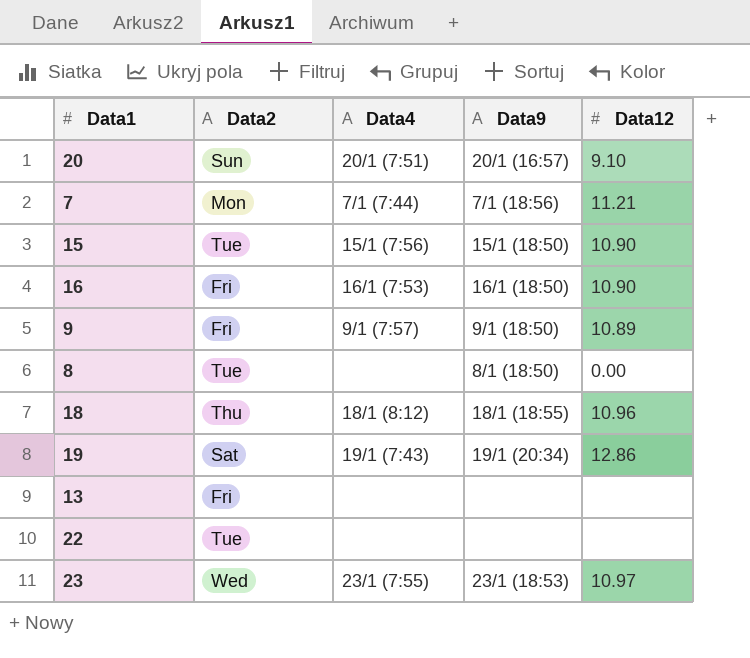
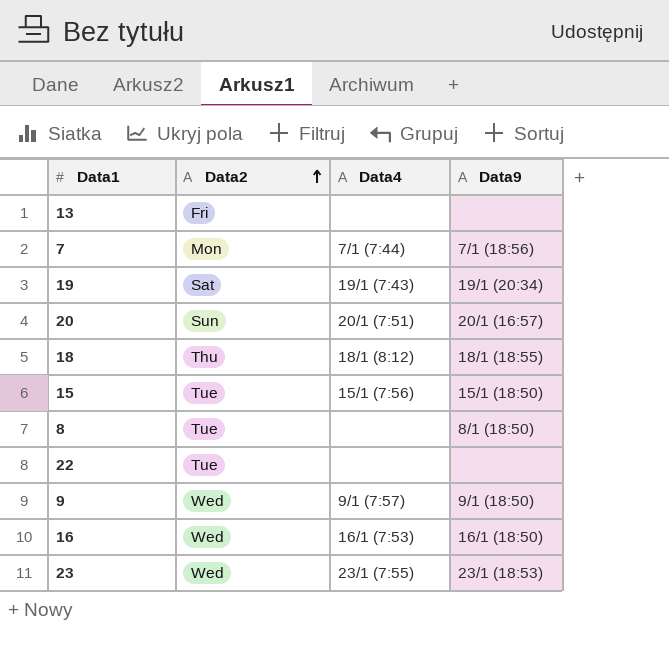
row order: none -> Data2 ascending
column Data12 | position: 5 -> none
9 | Data2: Fri -> Wed
16 | Data2: Fri -> Wed

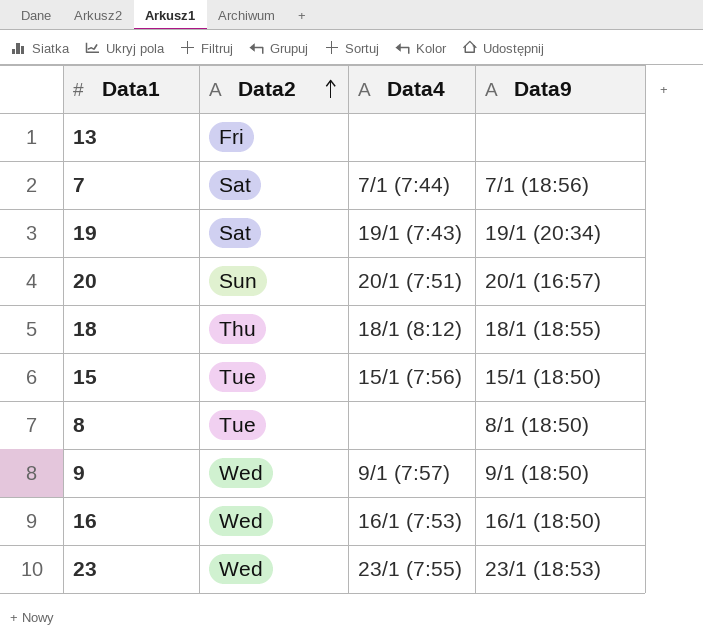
row 22: Tue | none | none -> none
7 | Data2: Mon -> Sat

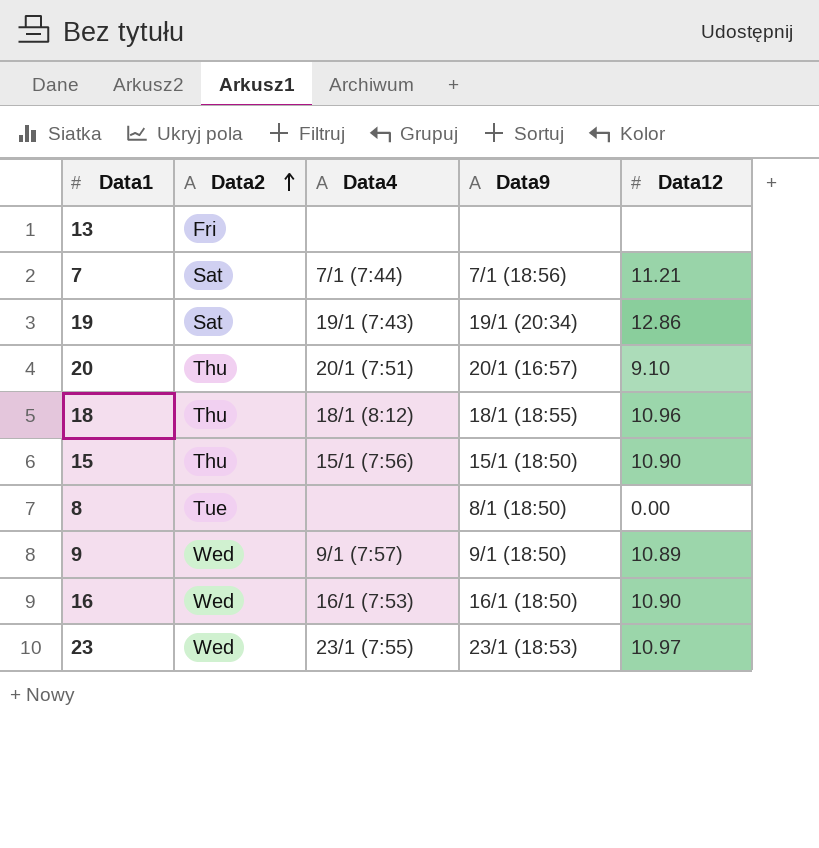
column Data12 | position: none -> 5
20 | Data2: Sun -> Thu
15 | Data2: Tue -> Thu

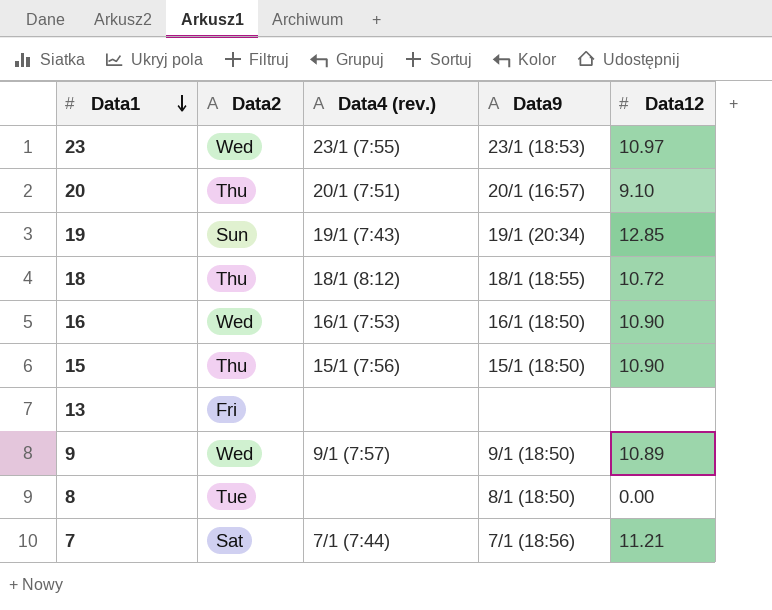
row order: Data2 ascending -> Data1 descending
column name: Data4 -> Data4 (rev.)
19 | Data2: Sat -> Sun
19 | Data12: 12.86 -> 12.85
18 | Data12: 10.96 -> 10.72

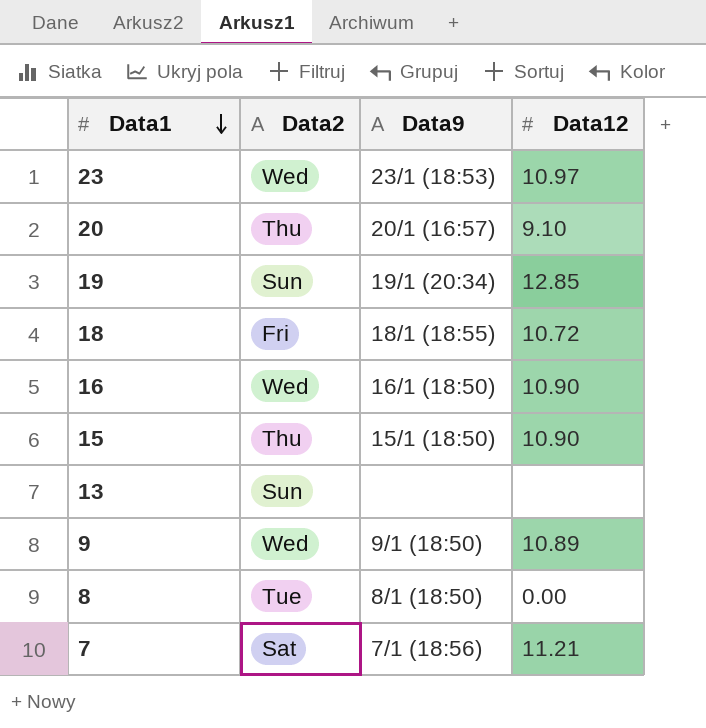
column Data4 (rev.) | position: 3 -> none
18 | Data2: Thu -> Fri
13 | Data2: Fri -> Sun

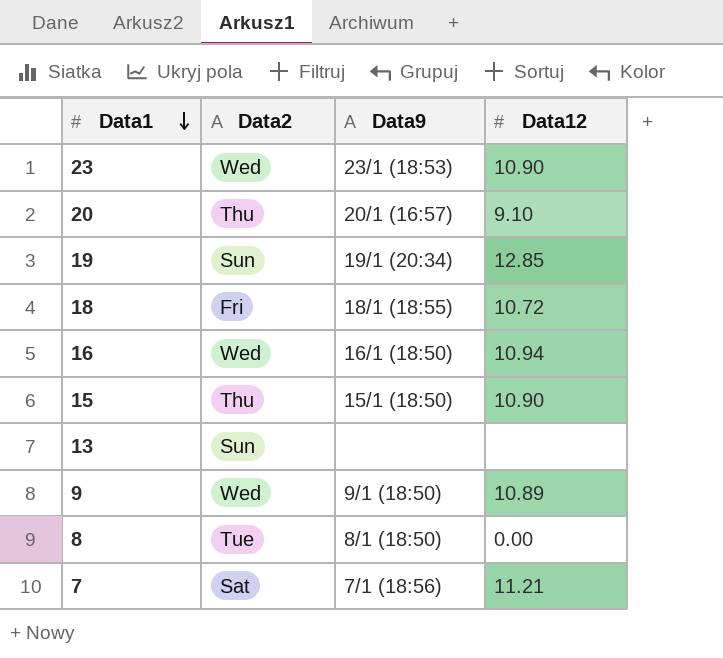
23 | Data12: 10.97 -> 10.90
16 | Data12: 10.90 -> 10.94

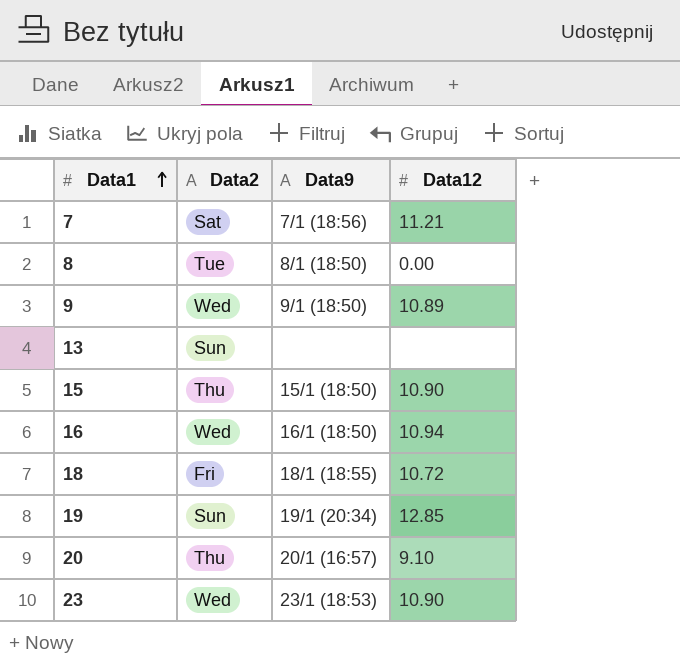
row order: Data1 descending -> Data1 ascending

